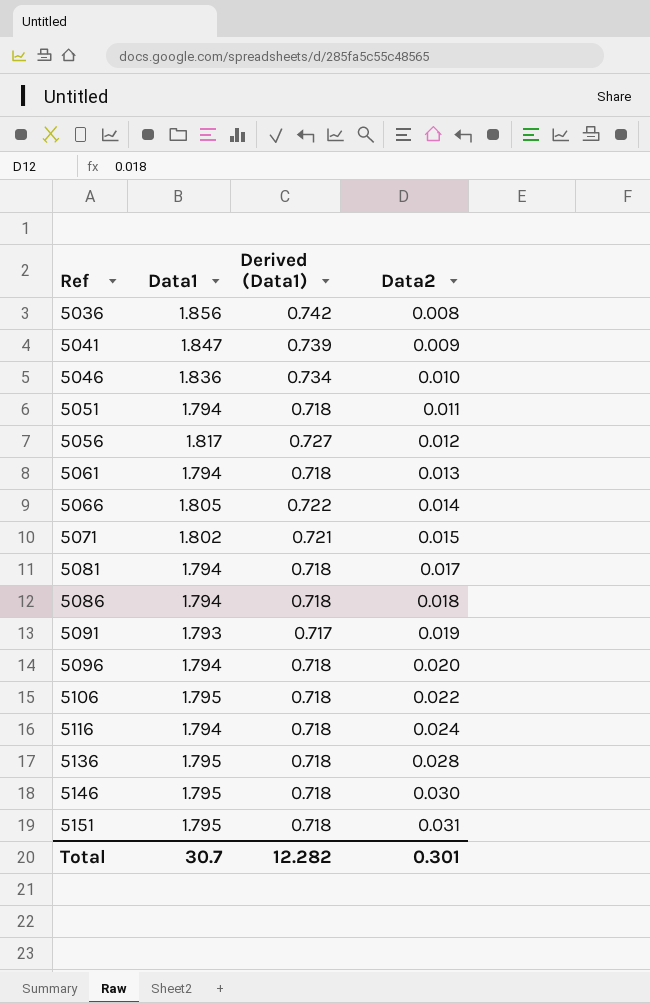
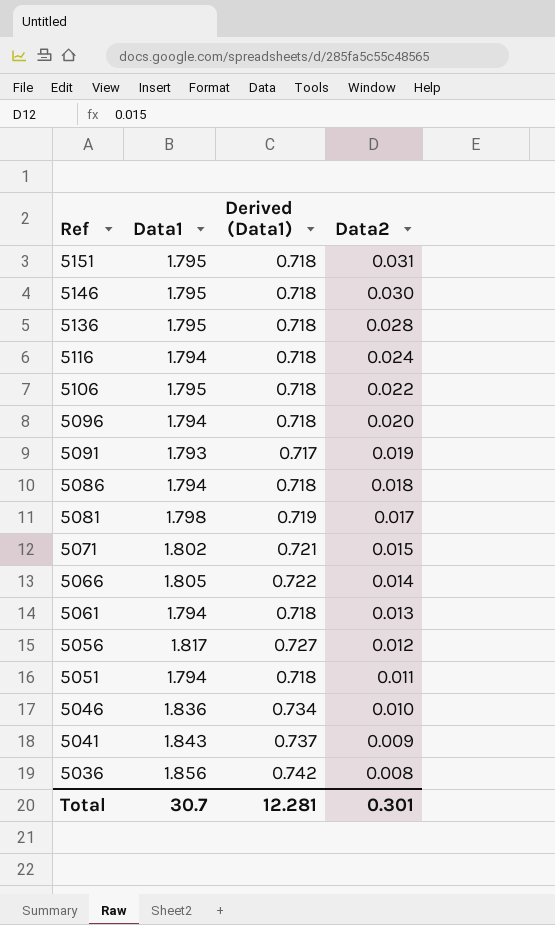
row order: Ref ascending -> Ref descending
5081 | Data1: 1.794 -> 1.798
5081 | Derived (Data1): 0.718 -> 0.719
5041 | Data1: 1.847 -> 1.843
5041 | Derived (Data1): 0.739 -> 0.737
Total | Derived (Data1): 12.282 -> 12.281

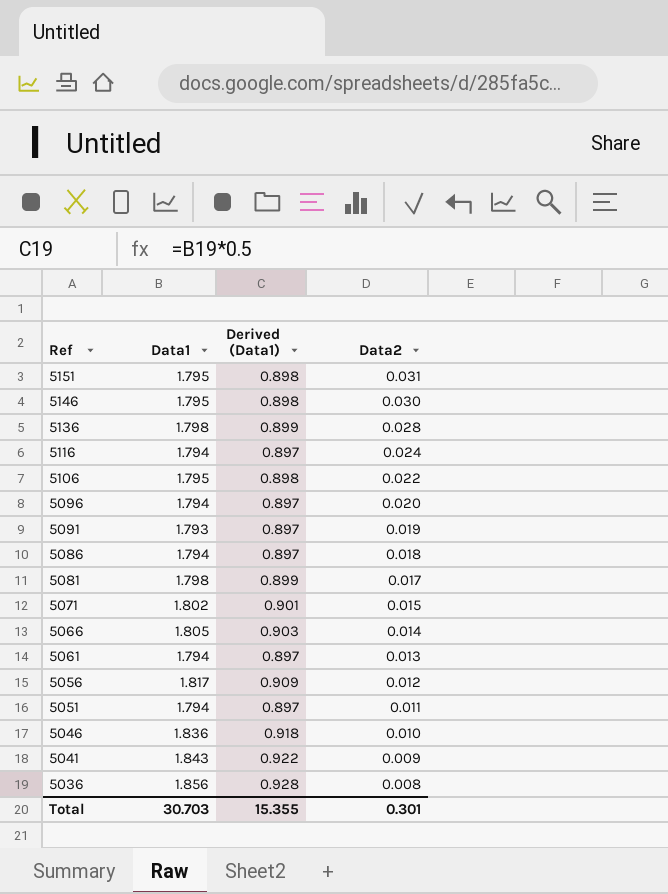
column Derived (Data1) | formula: [Data1] * 0.4 -> [Data1] * 0.5
5136 | Data1: 1.795 -> 1.798
Total | Data1: 30.7 -> 30.703
Total | Derived (Data1): 12.281 -> 15.355

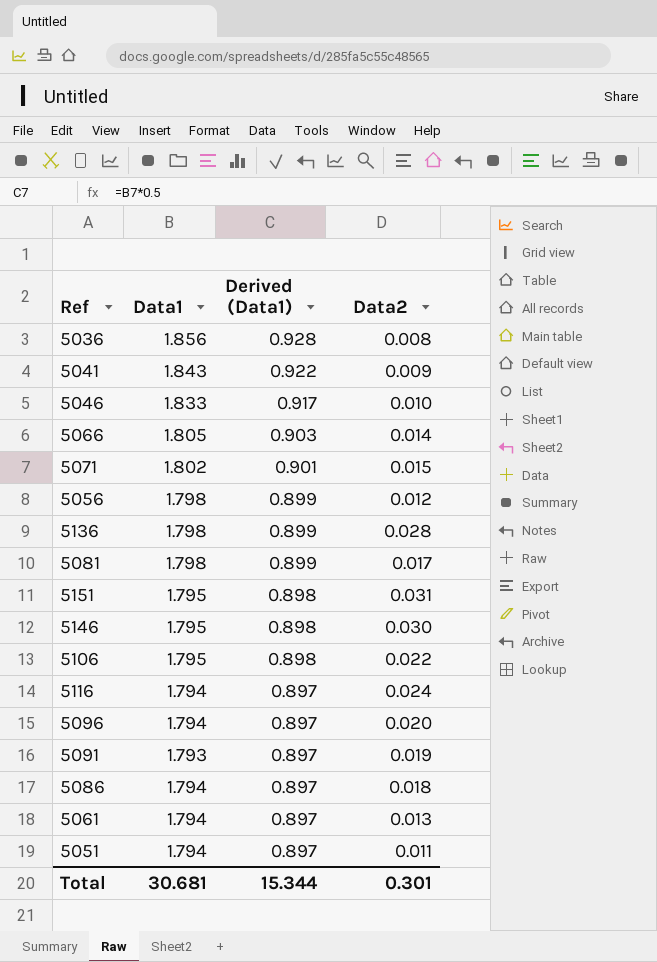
row order: Ref descending -> Derived (Data1) descending
5046 | Data1: 1.836 -> 1.833
5046 | Derived (Data1): 0.918 -> 0.917
5056 | Data1: 1.817 -> 1.798
5056 | Derived (Data1): 0.909 -> 0.899
Total | Data1: 30.703 -> 30.681
Total | Derived (Data1): 15.355 -> 15.344

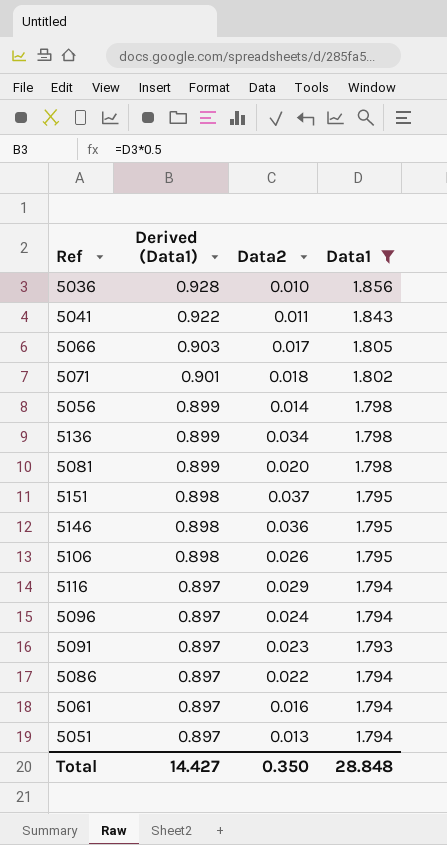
filter: none -> Data1 != 1.833
column Data1 | position: 2 -> 4
5036 | Data2: 0.008 -> 0.010
5041 | Data2: 0.009 -> 0.011
5066 | Data2: 0.014 -> 0.017
5071 | Data2: 0.015 -> 0.018
5056 | Data2: 0.012 -> 0.014
5136 | Data2: 0.028 -> 0.034
5081 | Data2: 0.017 -> 0.020
5151 | Data2: 0.031 -> 0.037
5146 | Data2: 0.030 -> 0.036
5106 | Data2: 0.022 -> 0.026
5116 | Data2: 0.024 -> 0.029
5096 | Data2: 0.020 -> 0.024
5091 | Data2: 0.019 -> 0.023
5086 | Data2: 0.018 -> 0.022
5061 | Data2: 0.013 -> 0.016
5051 | Data2: 0.011 -> 0.013
Total | Derived (Data1): 15.344 -> 14.427
Total | Data2: 0.301 -> 0.350
Total | Data1: 30.681 -> 28.848

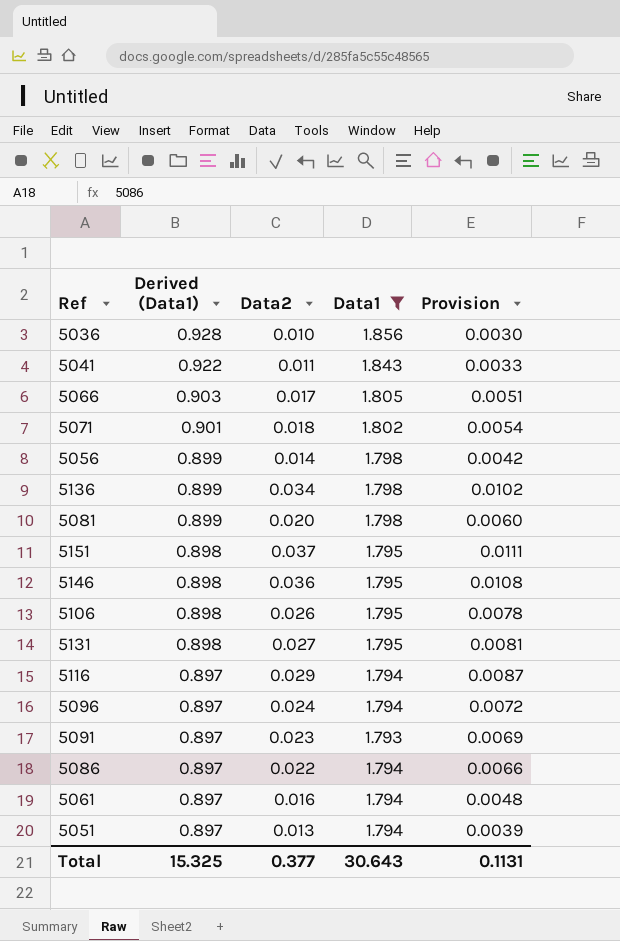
column Provision | formula: none -> [Data2] * 0.3
row 5131: none -> 0.898 | 0.027 | 1.795 | 0.0081
Total | Derived (Data1): 14.427 -> 15.325
Total | Data2: 0.350 -> 0.377
Total | Data1: 28.848 -> 30.643

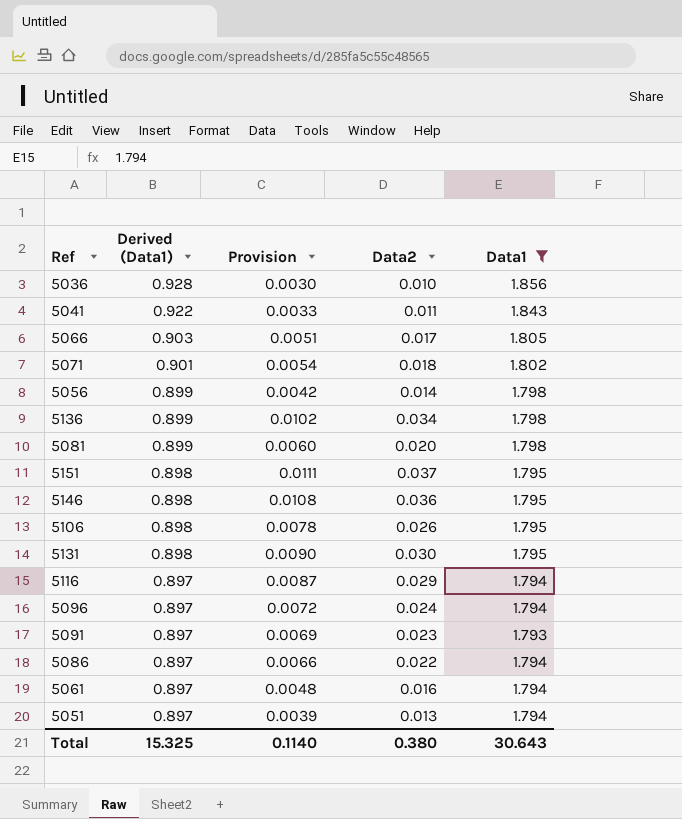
column Provision | position: 5 -> 3
5131 | Provision: 0.0081 -> 0.0090
5131 | Data2: 0.027 -> 0.030
Total | Provision: 0.1131 -> 0.1140
Total | Data2: 0.377 -> 0.380

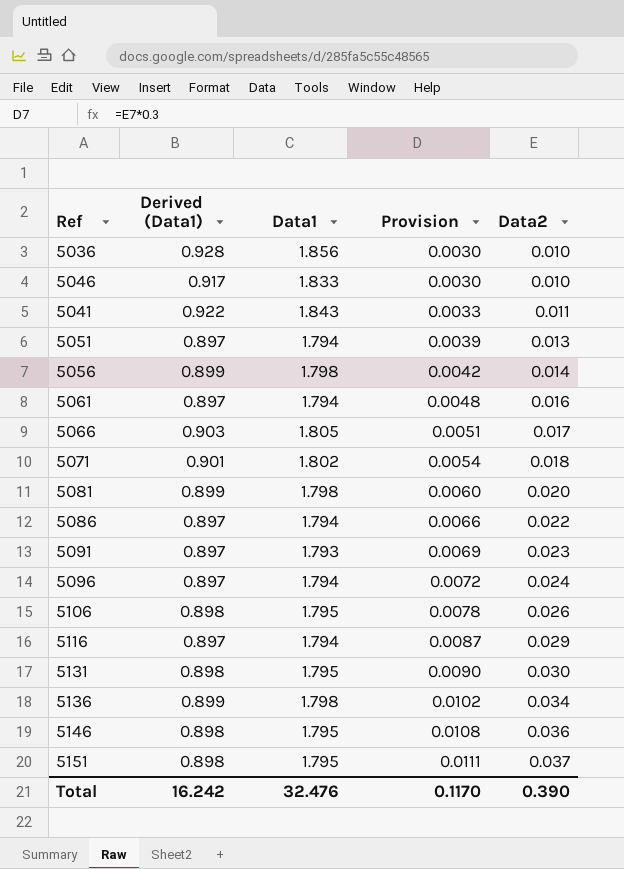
filter: Data1 != 1.833 -> none
row order: Derived (Data1) descending -> Provision ascending
column Data1 | position: 5 -> 3
Total | Derived (Data1): 15.325 -> 16.242
Total | Data1: 30.643 -> 32.476
Total | Provision: 0.1140 -> 0.1170
Total | Data2: 0.380 -> 0.390

